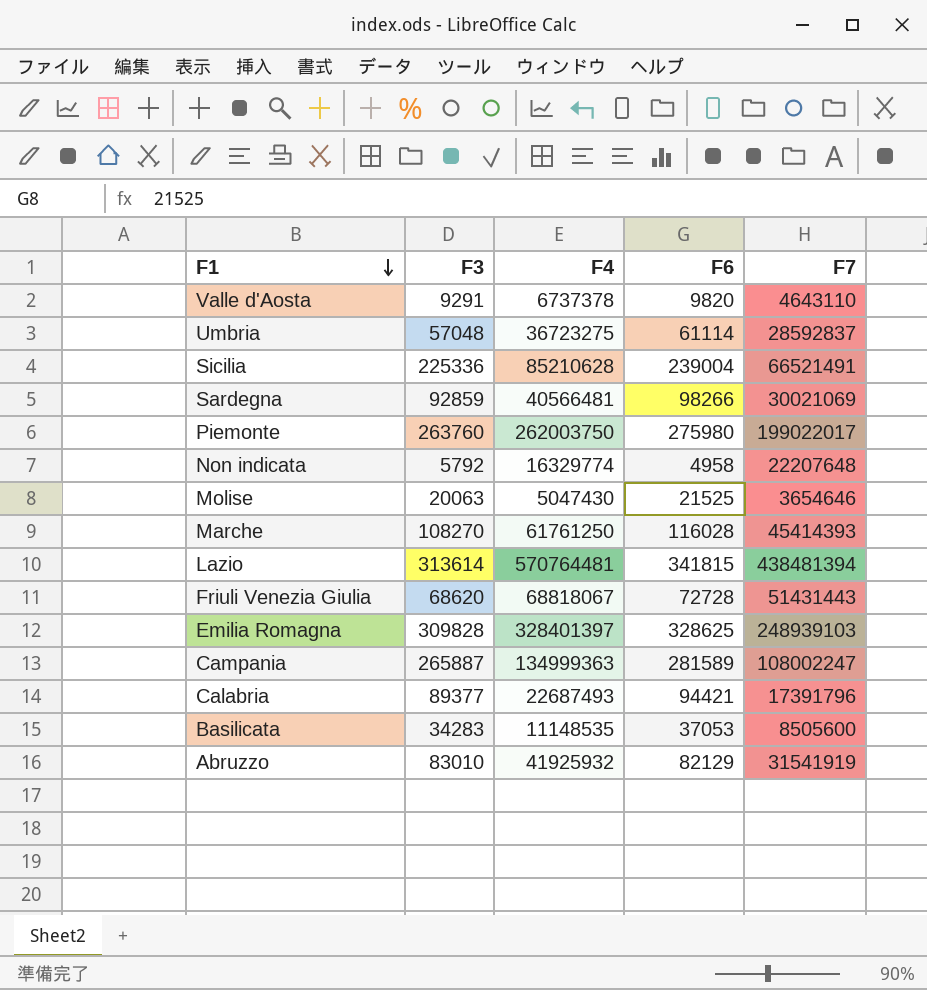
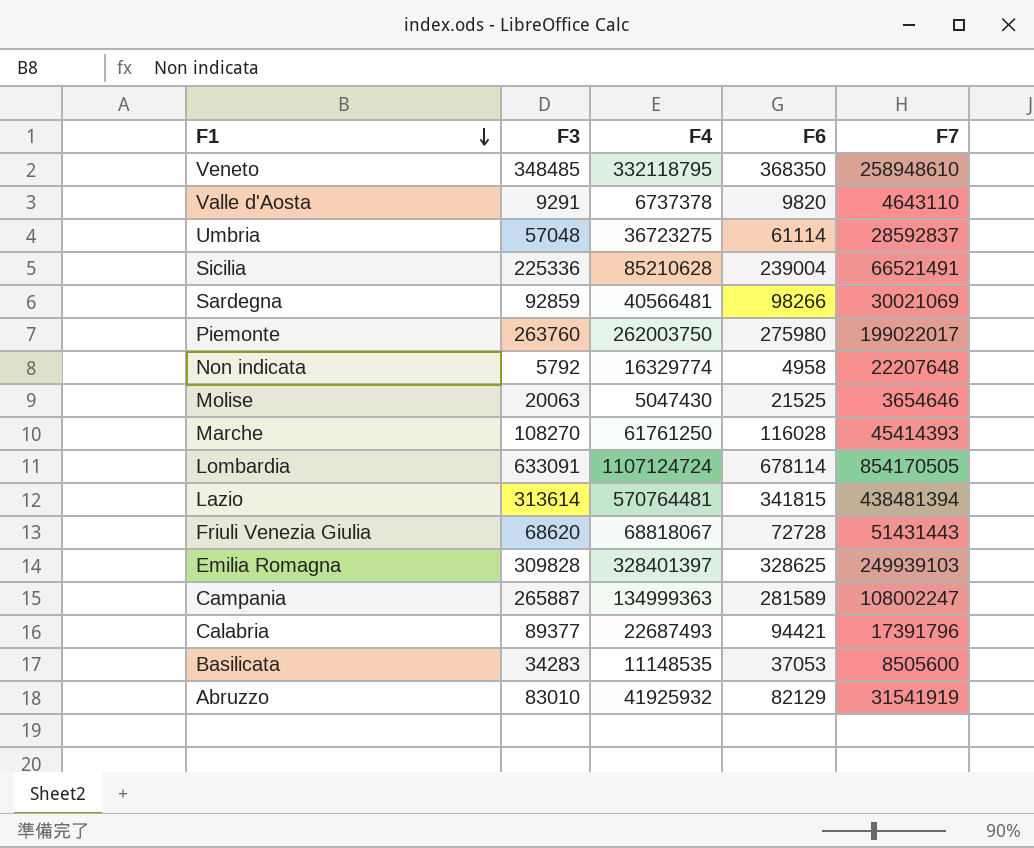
row Veneto: none -> 348485 | 332118795 | 368350 | 258948610
row Lombardia: none -> 633091 | 1107124724 | 678114 | 854170505
Emilia Romagna | F7: 248939103 -> 249939103

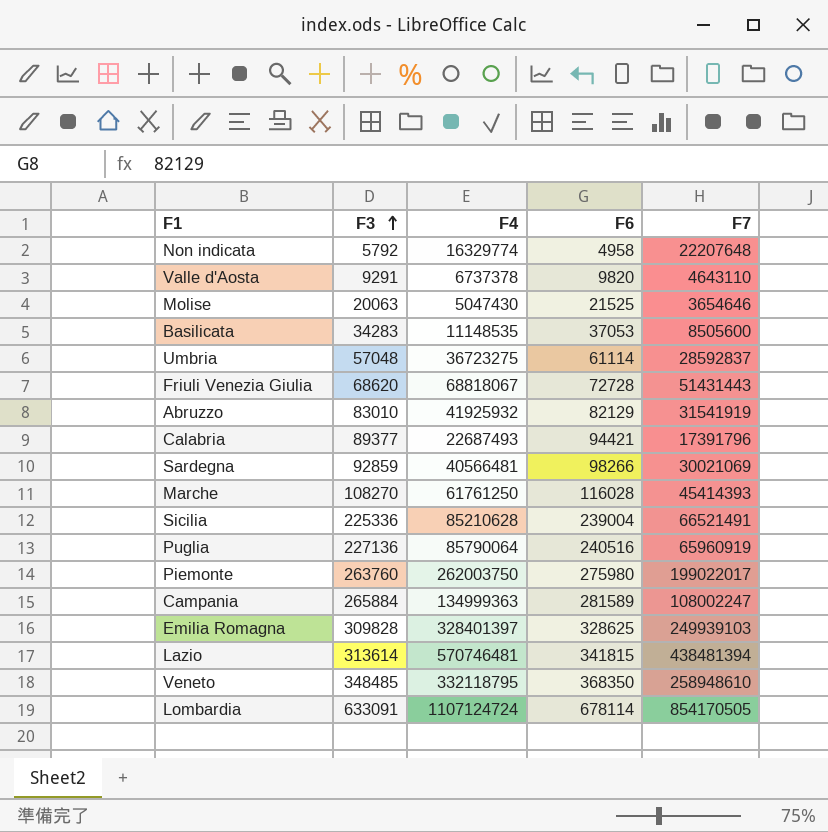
row order: F1 descending -> F3 ascending
row Puglia: none -> 227136 | 85790064 | 240516 | 65960919
Campania | F3: 265887 -> 265884
Lazio | F4: 570764481 -> 570746481

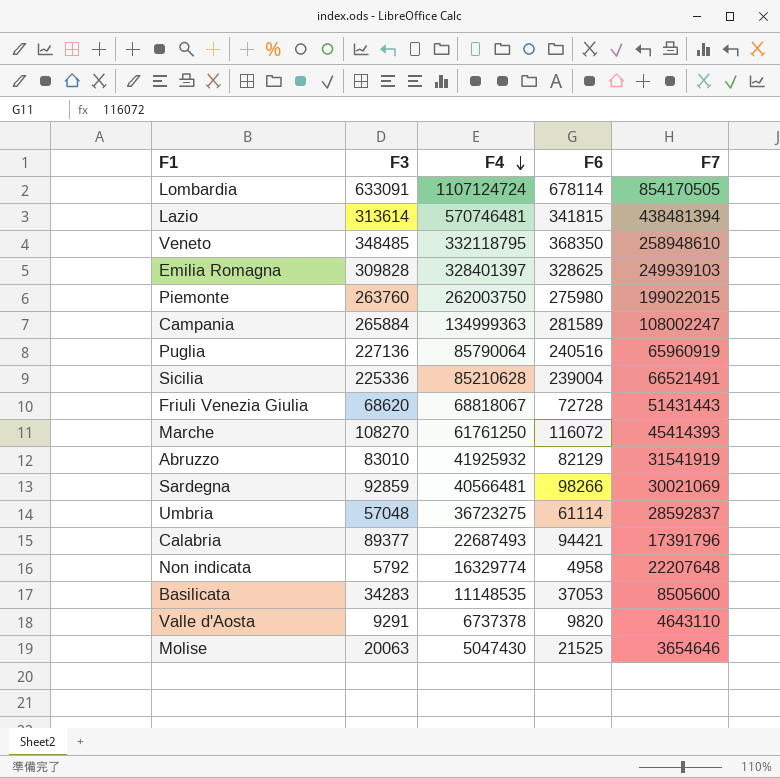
row order: F3 ascending -> F4 descending
Piemonte | F7: 199022017 -> 199022015
Marche | F6: 116028 -> 116072

